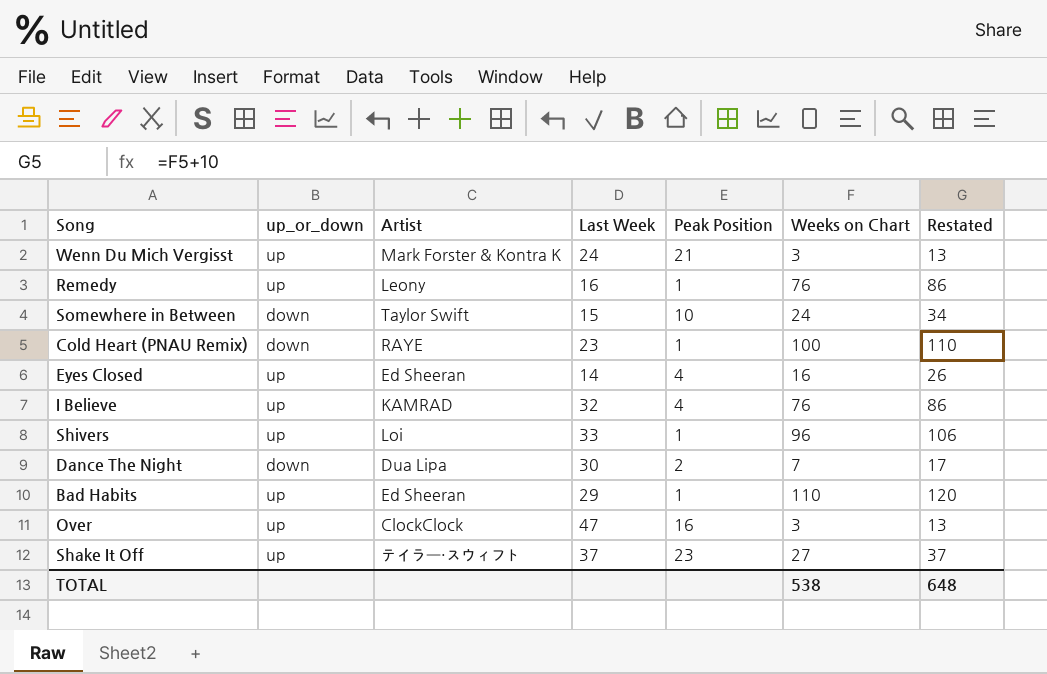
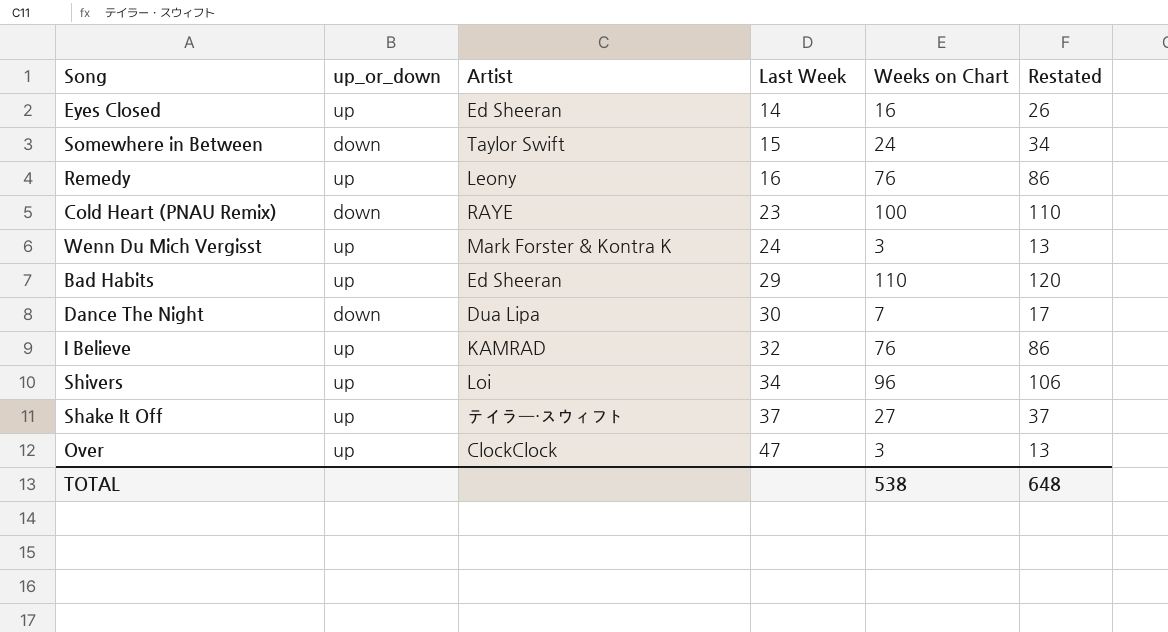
row order: none -> Last Week ascending
column Peak Position | position: 5 -> none
Shivers | Last Week: 33 -> 34

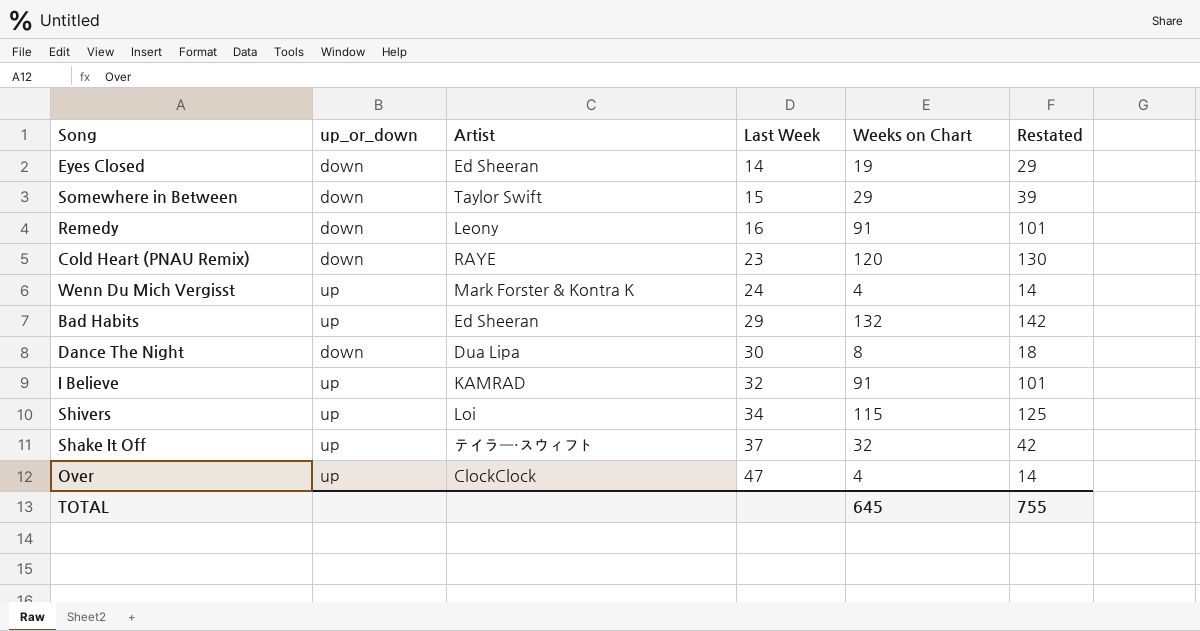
Eyes Closed | up_or_down: up -> down
Eyes Closed | Weeks on Chart: 16 -> 19
Eyes Closed | Restated: 26 -> 29
Somewhere in Between | Weeks on Chart: 24 -> 29
Somewhere in Between | Restated: 34 -> 39
Remedy | up_or_down: up -> down
Remedy | Weeks on Chart: 76 -> 91
Remedy | Restated: 86 -> 101
Cold Heart (PNAU Remix) | Weeks on Chart: 100 -> 120
Cold Heart (PNAU Remix) | Restated: 110 -> 130
Wenn Du Mich Vergisst | Weeks on Chart: 3 -> 4
Wenn Du Mich Vergisst | Restated: 13 -> 14
Bad Habits | Weeks on Chart: 110 -> 132
Bad Habits | Restated: 120 -> 142
Dance The Night | Weeks on Chart: 7 -> 8
Dance The Night | Restated: 17 -> 18
I Believe | Weeks on Chart: 76 -> 91
I Believe | Restated: 86 -> 101
Shivers | Weeks on Chart: 96 -> 115
Shivers | Restated: 106 -> 125
Shake It Off | Weeks on Chart: 27 -> 32
Shake It Off | Restated: 37 -> 42
Over | Weeks on Chart: 3 -> 4
Over | Restated: 13 -> 14
TOTAL | Weeks on Chart: 538 -> 645
TOTAL | Restated: 648 -> 755

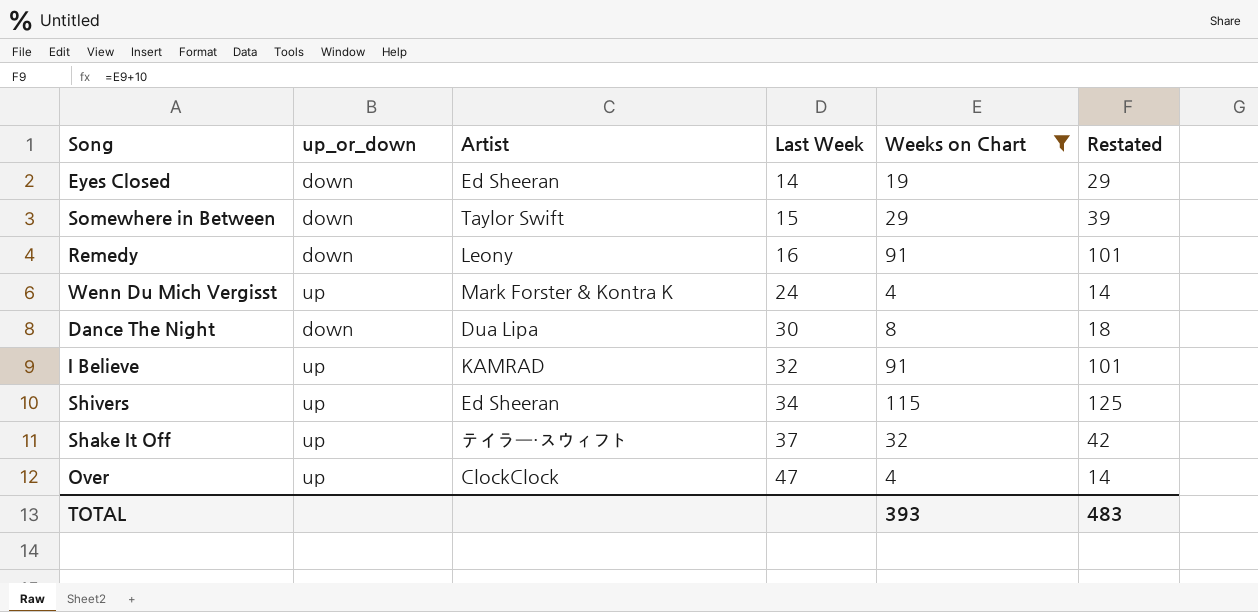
filter: none -> Weeks on Chart <= 115
Shivers | Artist: Loi -> Ed Sheeran
TOTAL | Weeks on Chart: 645 -> 393
TOTAL | Restated: 755 -> 483

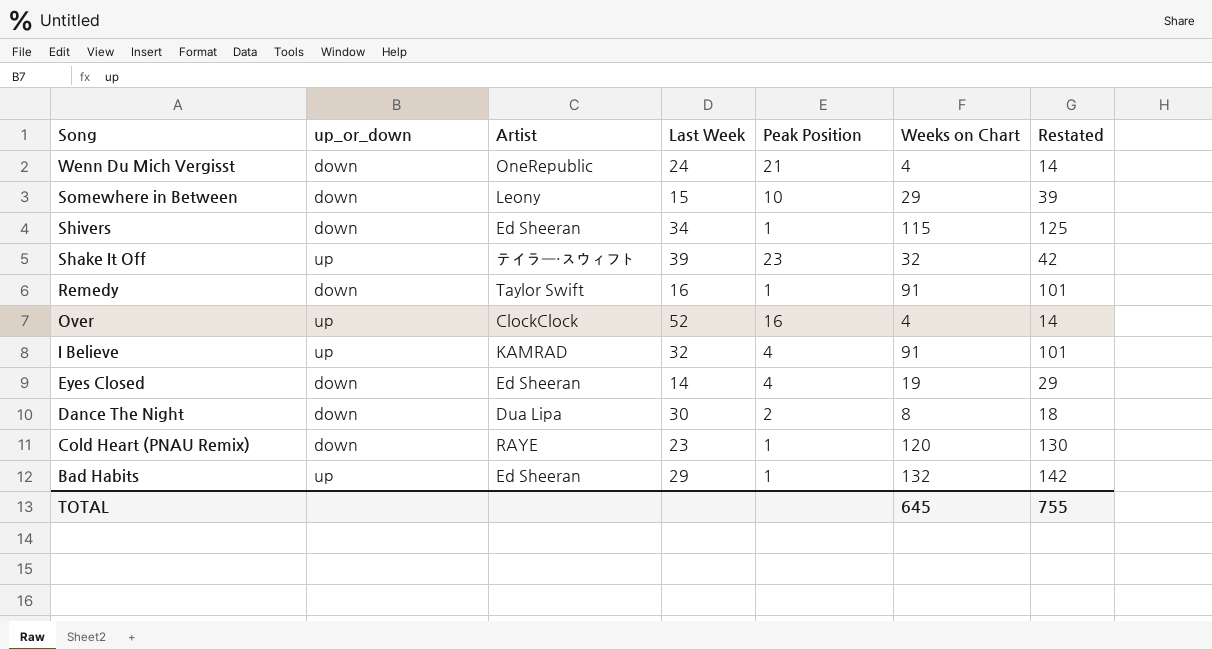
filter: Weeks on Chart <= 115 -> none
row order: Last Week ascending -> Song descending
column Peak Position | position: none -> 5
Wenn Du Mich Vergisst | up_or_down: up -> down
Wenn Du Mich Vergisst | Artist: Mark Forster & Kontra K -> OneRepublic
Somewhere in Between | Artist: Taylor Swift -> Leony
Shivers | up_or_down: up -> down
Shake It Off | Last Week: 37 -> 39
Remedy | Artist: Leony -> Taylor Swift
Over | Last Week: 47 -> 52
TOTAL | Weeks on Chart: 393 -> 645
TOTAL | Restated: 483 -> 755

